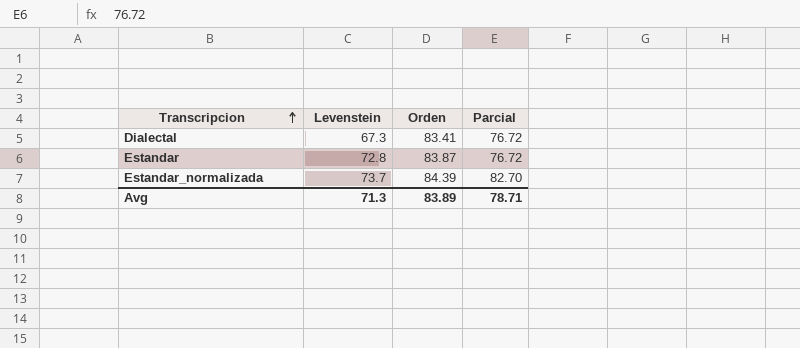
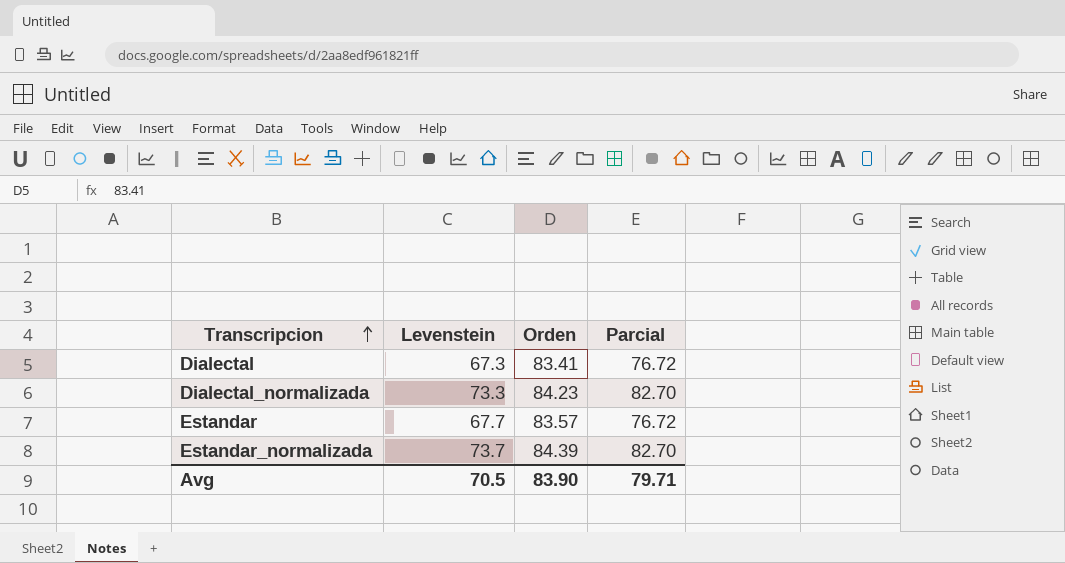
row Dialectal_normalizada: none -> 73.3 | 84.23 | 82.70
Estandar | Levenstein: 72.8 -> 67.7
Estandar | Orden: 83.87 -> 83.57
Avg | Levenstein: 71.3 -> 70.5
Avg | Orden: 83.89 -> 83.90
Avg | Parcial: 78.71 -> 79.71

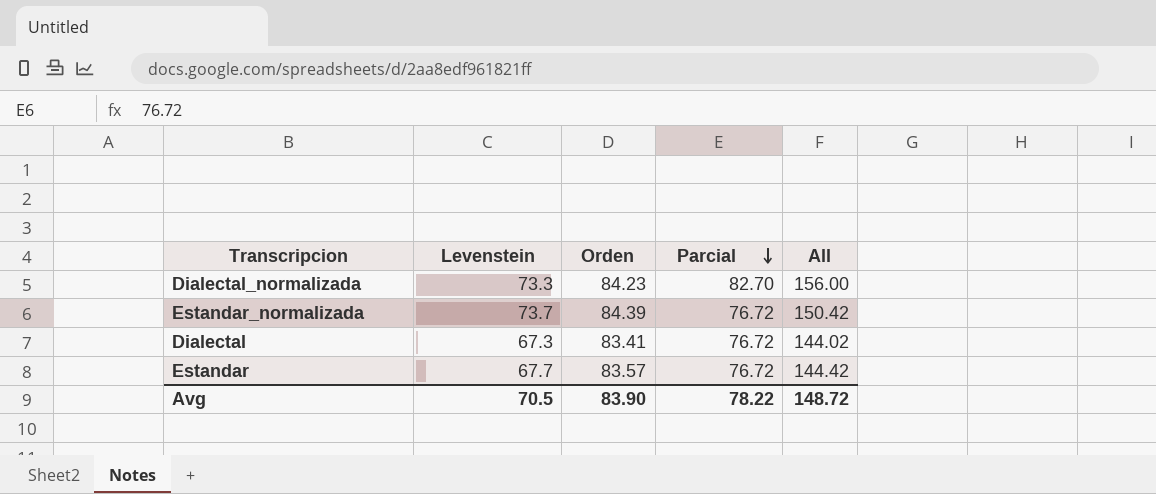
row order: Transcripcion ascending -> Parcial descending
column All | formula: none -> [Levenstein] + [Parcial]
Estandar_normalizada | Parcial: 82.70 -> 76.72
Avg | Parcial: 79.71 -> 78.22

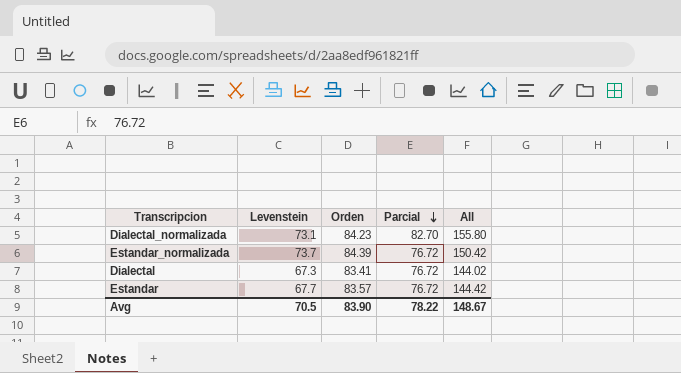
Dialectal_normalizada | Levenstein: 73.3 -> 73.1
Dialectal_normalizada | All: 156.00 -> 155.80
Avg | All: 148.72 -> 148.67

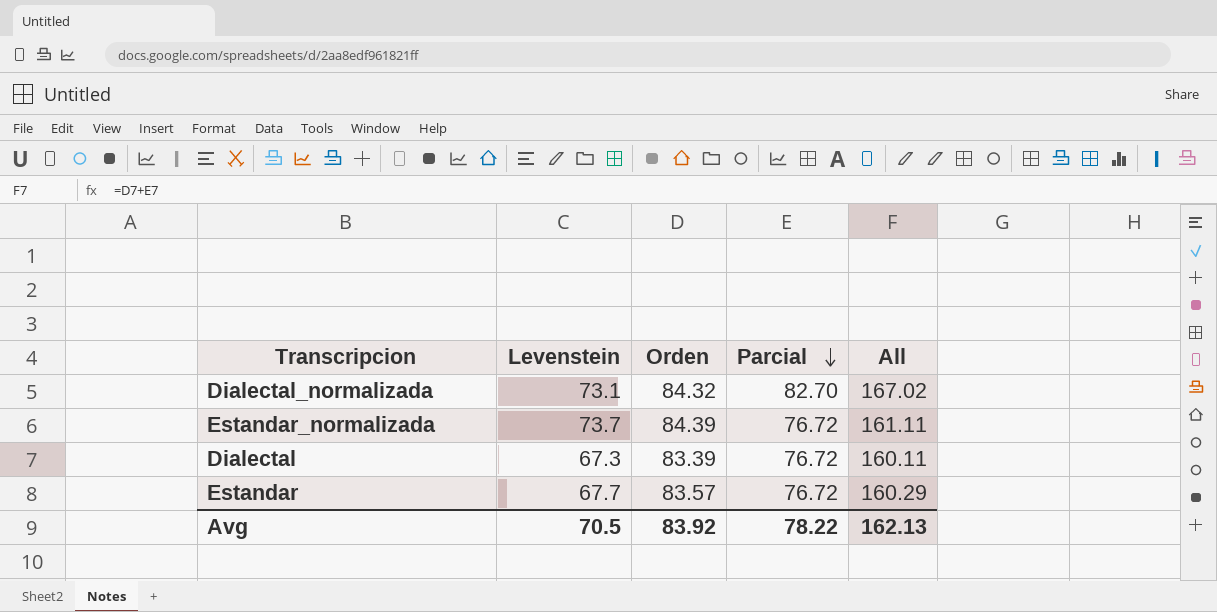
column All | formula: [Levenstein] + [Parcial] -> [Orden] + [Parcial]
Dialectal_normalizada | Orden: 84.23 -> 84.32
Dialectal | Orden: 83.41 -> 83.39
Avg | Orden: 83.90 -> 83.92
Avg | All: 148.67 -> 162.13

